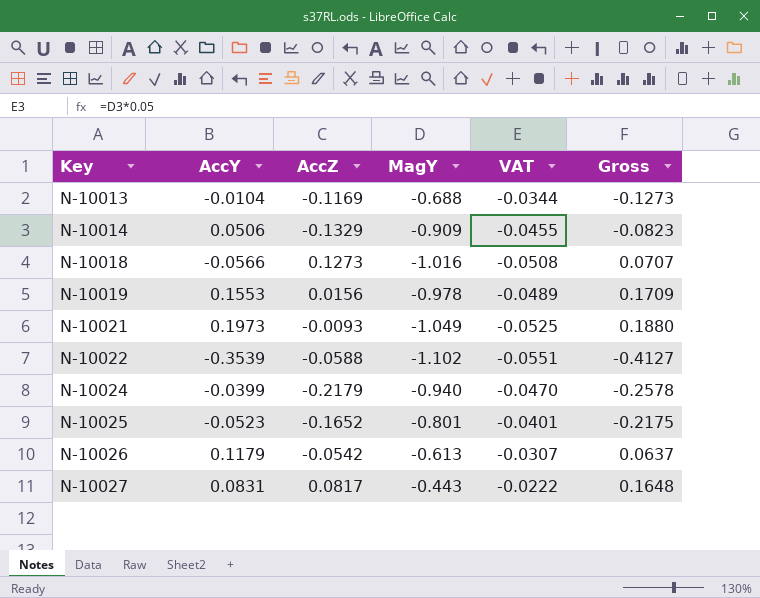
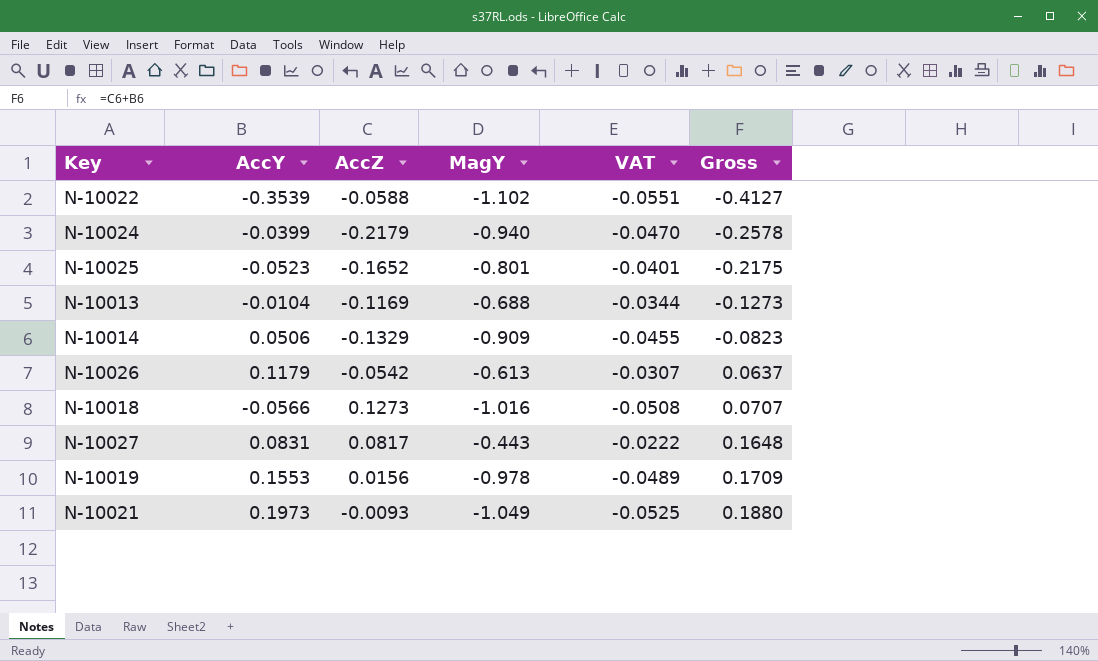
row order: Key ascending -> Gross ascending

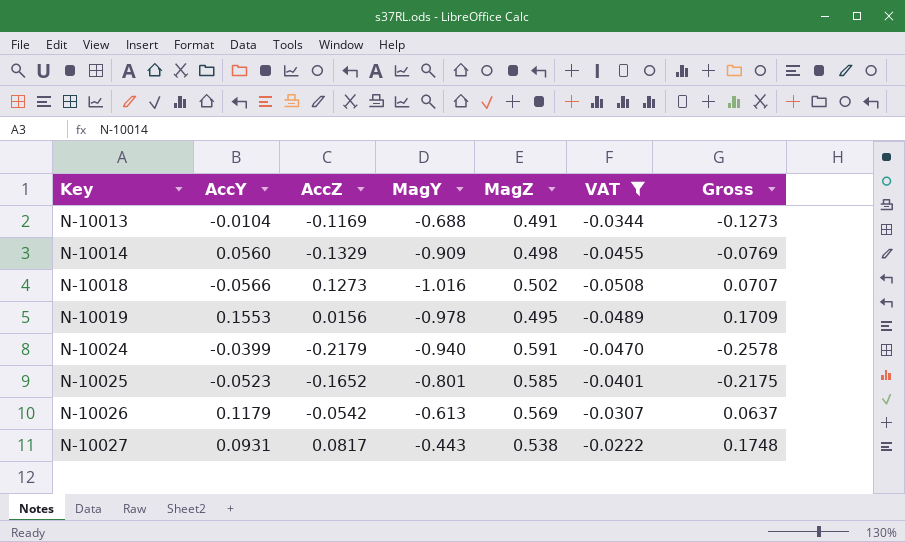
filter: none -> VAT >= -0.0508
row order: Gross ascending -> Key ascending
column MagZ | position: none -> 5
N-10014 | AccY: 0.0506 -> 0.0560
N-10014 | Gross: -0.0823 -> -0.0769
N-10027 | AccY: 0.0831 -> 0.0931
N-10027 | Gross: 0.1648 -> 0.1748

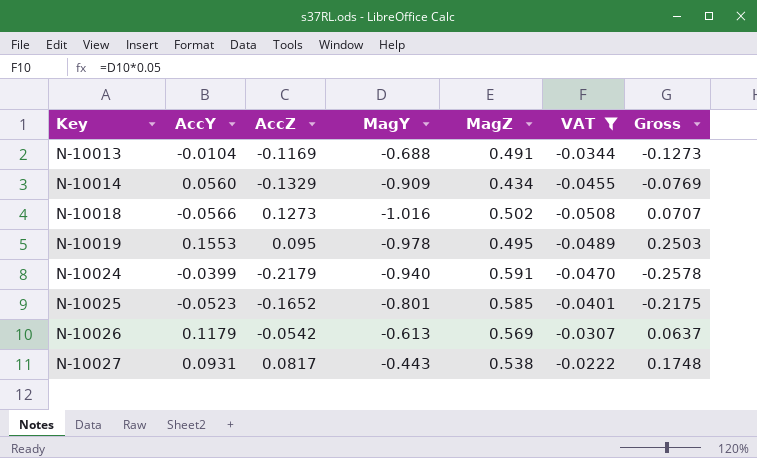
N-10014 | MagZ: 0.498 -> 0.434
N-10019 | AccZ: 0.0156 -> 0.095
N-10019 | Gross: 0.1709 -> 0.2503

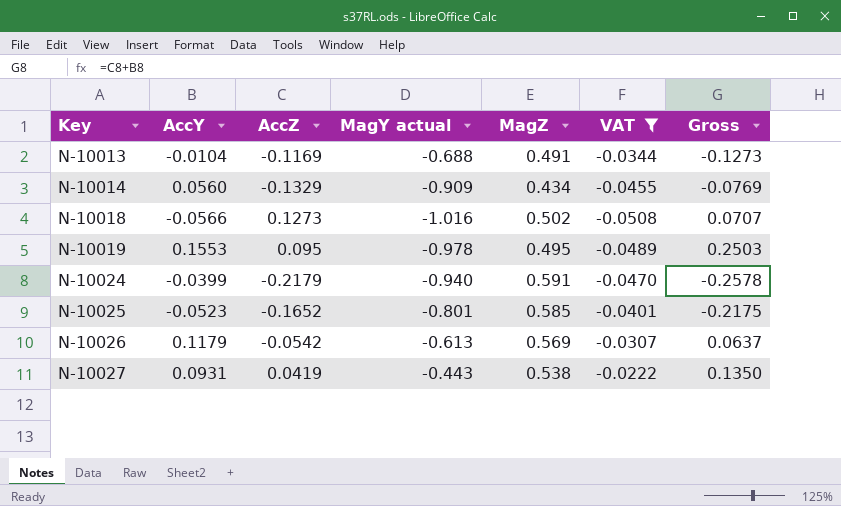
column name: MagY -> MagY actual
N-10027 | AccZ: 0.0817 -> 0.0419
N-10027 | Gross: 0.1748 -> 0.1350

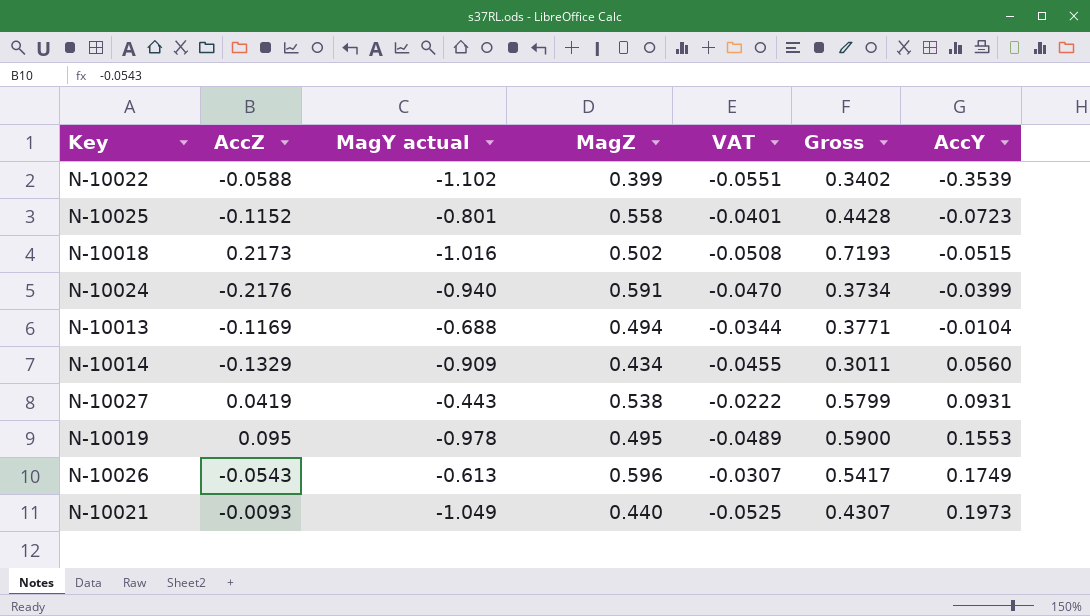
filter: VAT >= -0.0508 -> none
row order: Key ascending -> AccY ascending
column Gross | formula: [AccY] + [AccZ] -> [AccZ] + [MagZ]
column AccY | position: 2 -> 7
N-10025 | AccZ: -0.1652 -> -0.1152
N-10025 | MagZ: 0.585 -> 0.558
N-10025 | AccY: -0.0523 -> -0.0723
N-10018 | AccZ: 0.1273 -> 0.2173
N-10018 | AccY: -0.0566 -> -0.0515
N-10024 | AccZ: -0.2179 -> -0.2176
N-10013 | MagZ: 0.491 -> 0.494
N-10026 | AccZ: -0.0542 -> -0.0543
N-10026 | MagZ: 0.569 -> 0.596
N-10026 | AccY: 0.1179 -> 0.1749

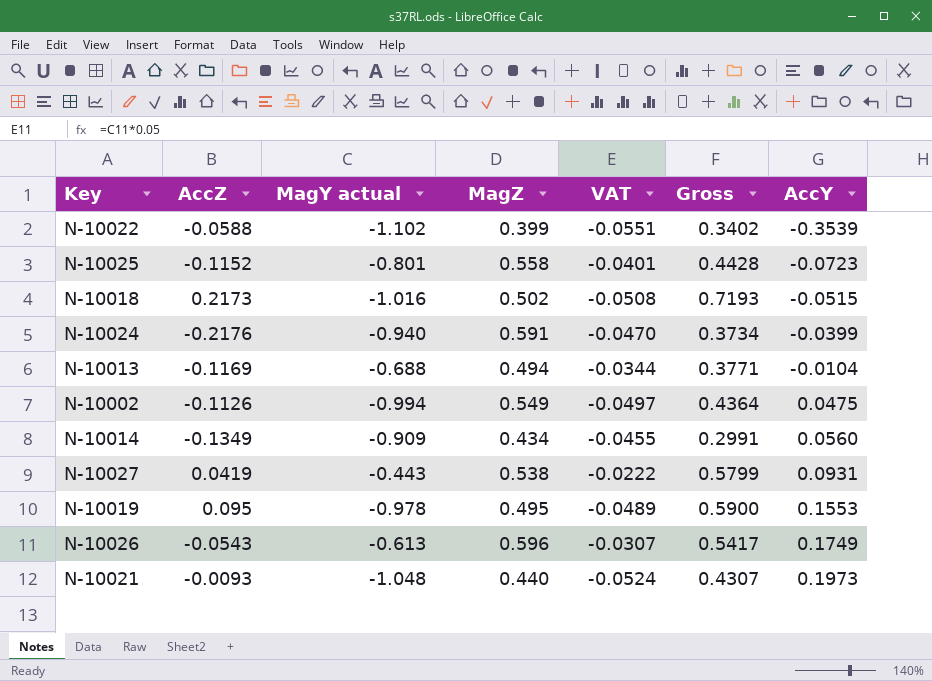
row N-10002: none -> -0.1126 | -0.994 | 0.549 | -0.0497 | 0.4364 | 0.0475
N-10014 | AccZ: -0.1329 -> -0.1349
N-10014 | Gross: 0.3011 -> 0.2991
N-10021 | MagY actual: -1.049 -> -1.048
N-10021 | VAT: -0.0525 -> -0.0524

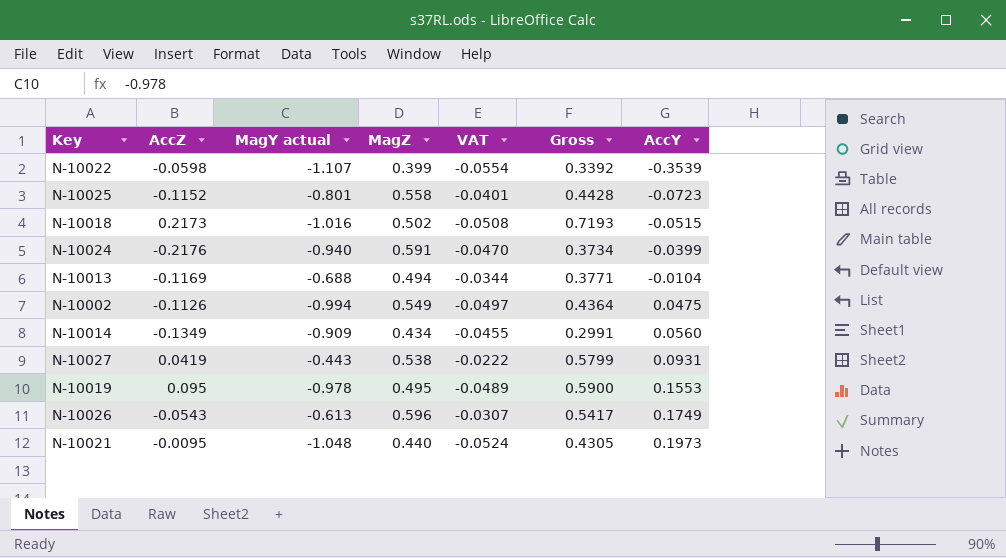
N-10022 | AccZ: -0.0588 -> -0.0598
N-10022 | MagY actual: -1.102 -> -1.107
N-10022 | VAT: -0.0551 -> -0.0554
N-10022 | Gross: 0.3402 -> 0.3392
N-10021 | AccZ: -0.0093 -> -0.0095
N-10021 | Gross: 0.4307 -> 0.4305

